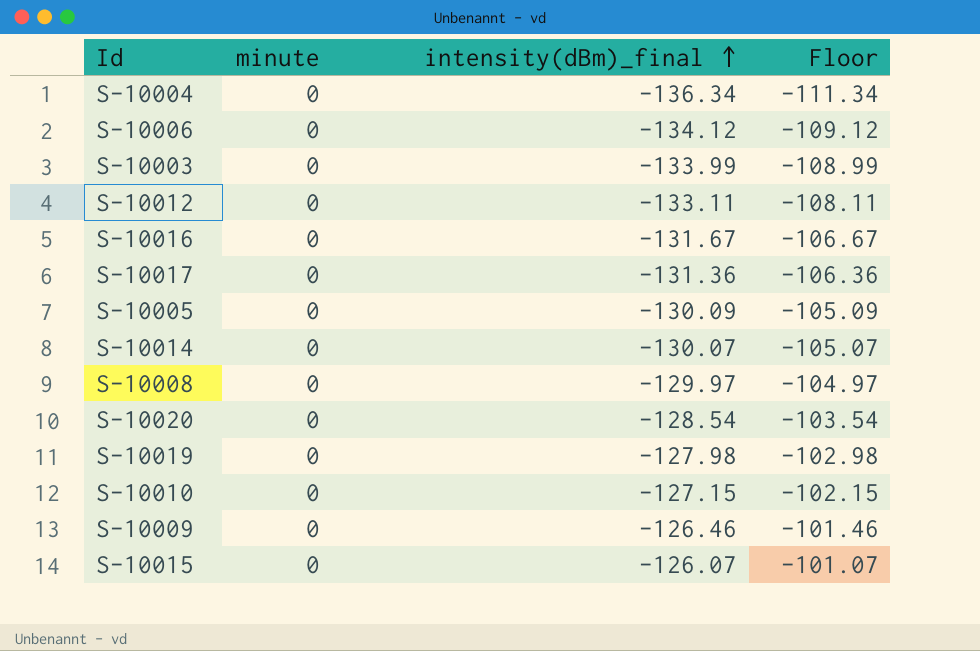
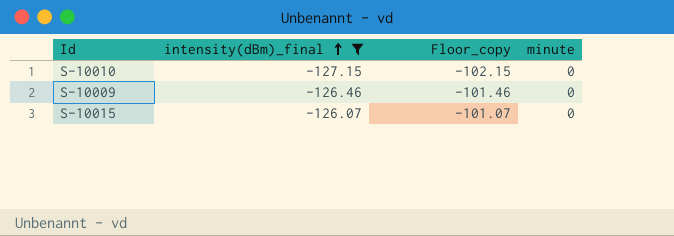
filter: none -> intensity(dBm)_final >= -127.15
column name: Floor -> Floor_copy
column minute | position: 2 -> 4

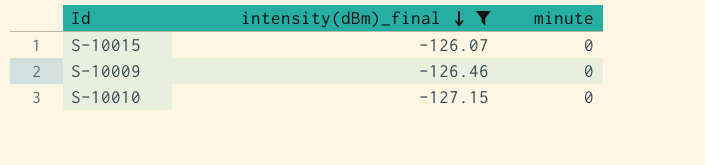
row order: intensity(dBm)_final ascending -> intensity(dBm)_final descending
column Floor_copy | formula: [intensity(dBm)_final] + 25 -> none

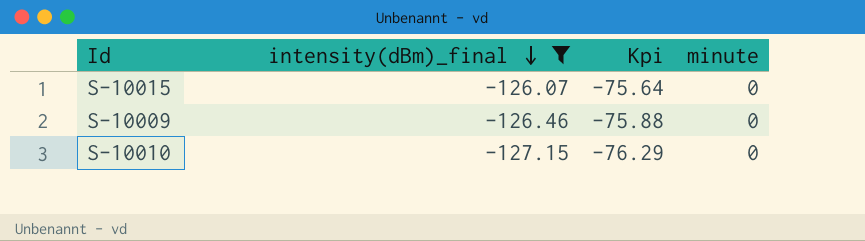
column Kpi | formula: none -> [intensity(dBm)_final] * 0.6

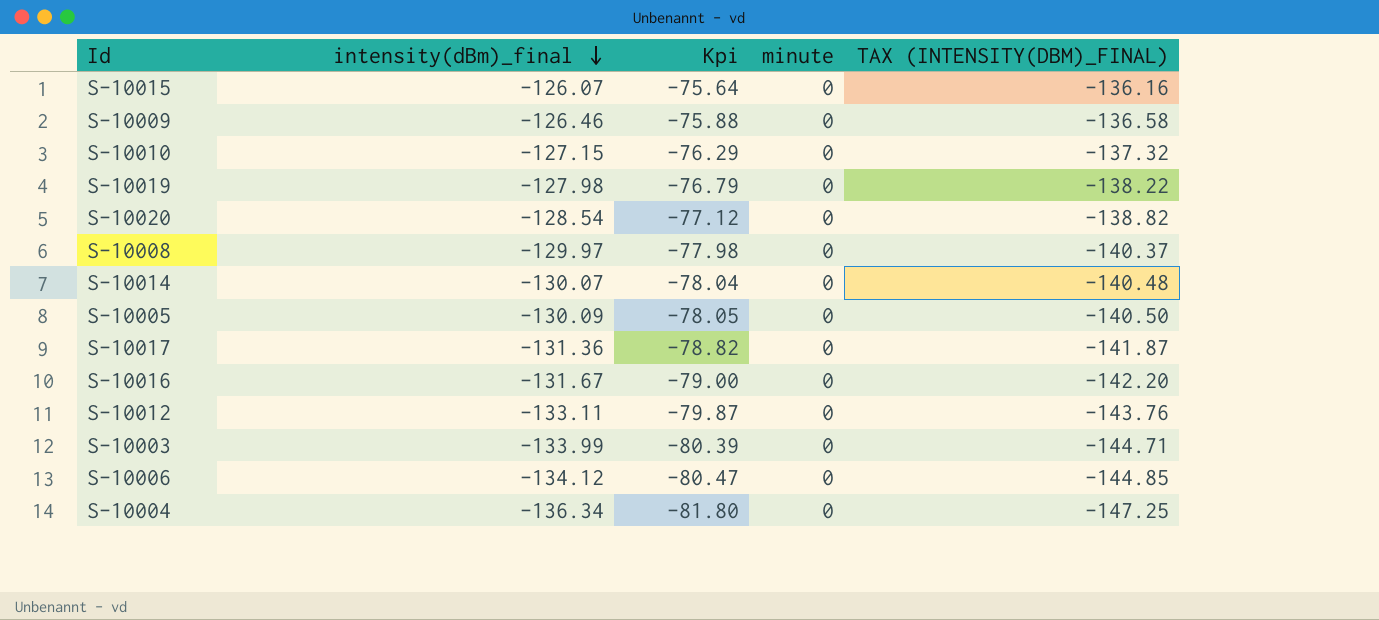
filter: intensity(dBm)_final >= -127.15 -> none
column TAX (INTENSITY(DBM)_FINAL) | formula: none -> [intensity(dBm)_final] * 1.08

